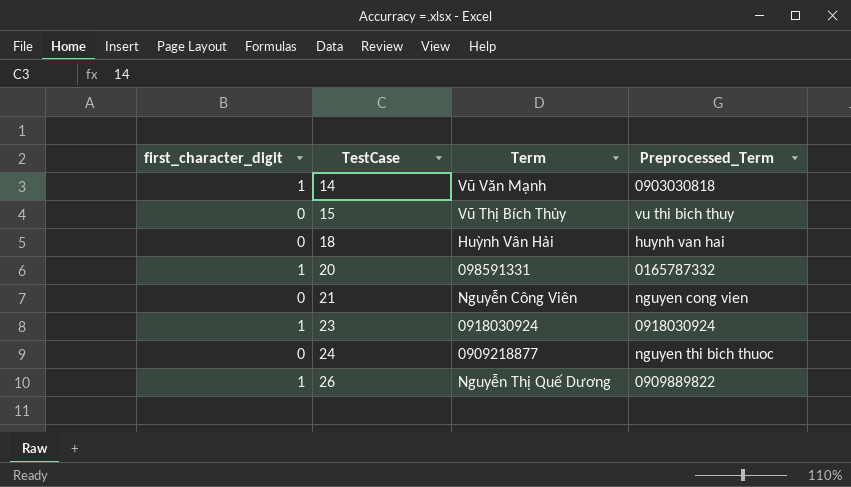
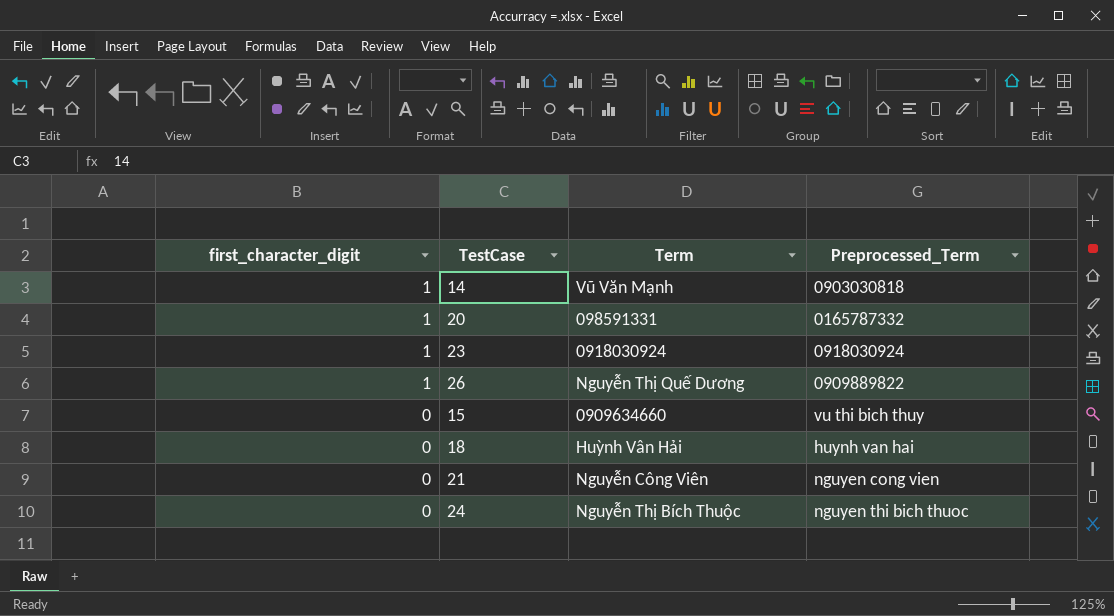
row order: TestCase ascending -> first_character_digit descending
15 | Term: Vũ Thị Bích Thủy -> 0909634660
24 | Term: 0909218877 -> Nguyễn Thị Bích Thuộc

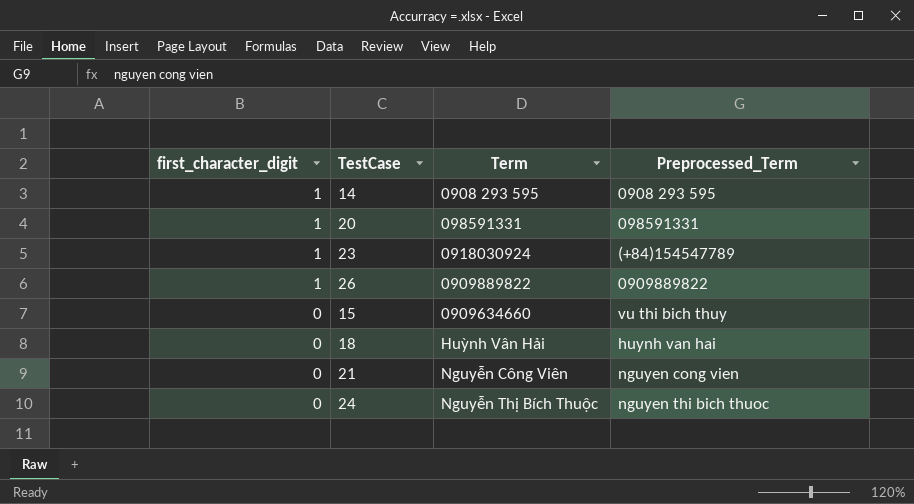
14 | Term: Vũ Văn Mạnh -> 0908 293 595
14 | Preprocessed_Term: 0903030818 -> 0908 293 595
20 | Preprocessed_Term: 0165787332 -> 098591331
23 | Preprocessed_Term: 0918030924 -> (+84)154547789
26 | Term: Nguyễn Thị Quế Dương -> 0909889822

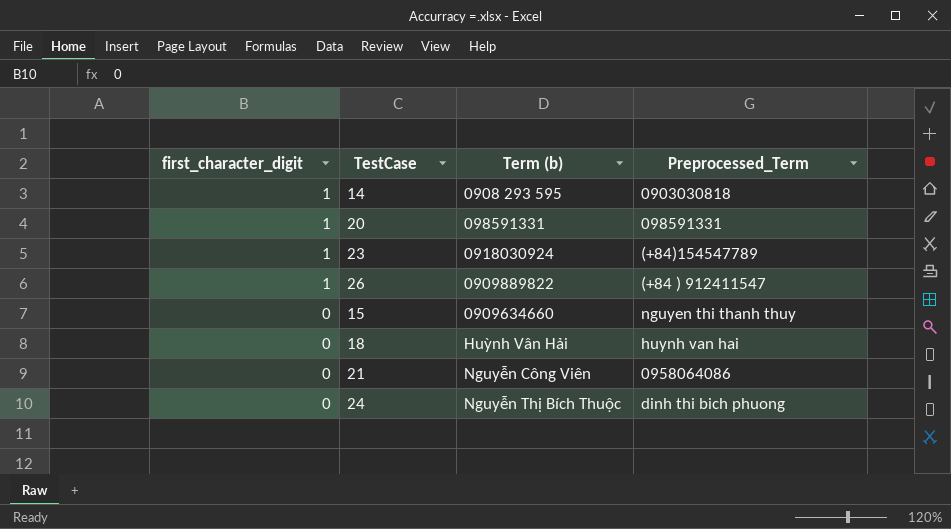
column name: Term -> Term (b)
14 | Preprocessed_Term: 0908 293 595 -> 0903030818
26 | Preprocessed_Term: 0909889822 -> (+84 ) 912411547
15 | Preprocessed_Term: vu thi bich thuy -> nguyen thi thanh thuy
21 | Preprocessed_Term: nguyen cong vien -> 0958064086
24 | Preprocessed_Term: nguyen thi bich thuoc -> dinh thi bich phuong

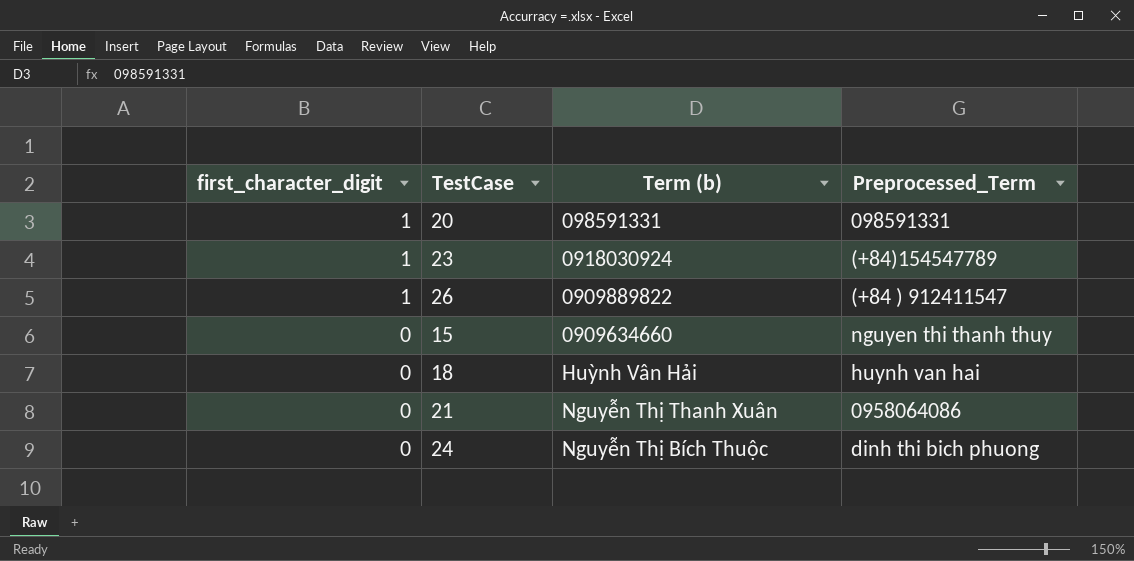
row 14: 1 | 0908 293 595 | 0903030818 -> none
21 | Term (b): Nguyễn Công Viên -> Nguyễn Thị Thanh Xuân

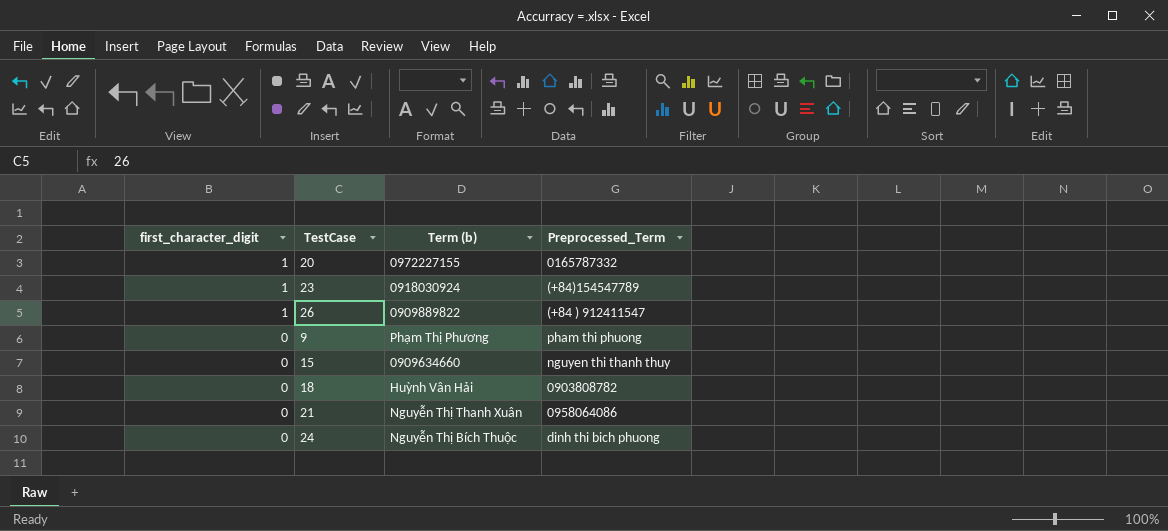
20 | Term (b): 098591331 -> 0972227155
20 | Preprocessed_Term: 098591331 -> 0165787332
row 9: none -> 0 | Phạm Thị Phương | pham thi phuong
18 | Preprocessed_Term: huynh van hai -> 0903808782

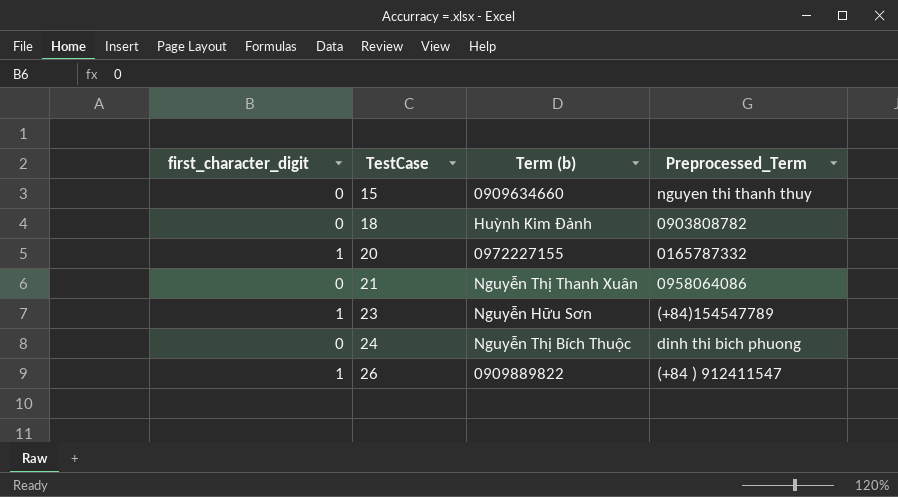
row order: first_character_digit descending -> TestCase ascending
row 9: 0 | Phạm Thị Phương | pham thi phuong -> none
18 | Term (b): Huỳnh Vân Hải -> Huỳnh Kim Đảnh
23 | Term (b): 0918030924 -> Nguyễn Hữu Sơn

